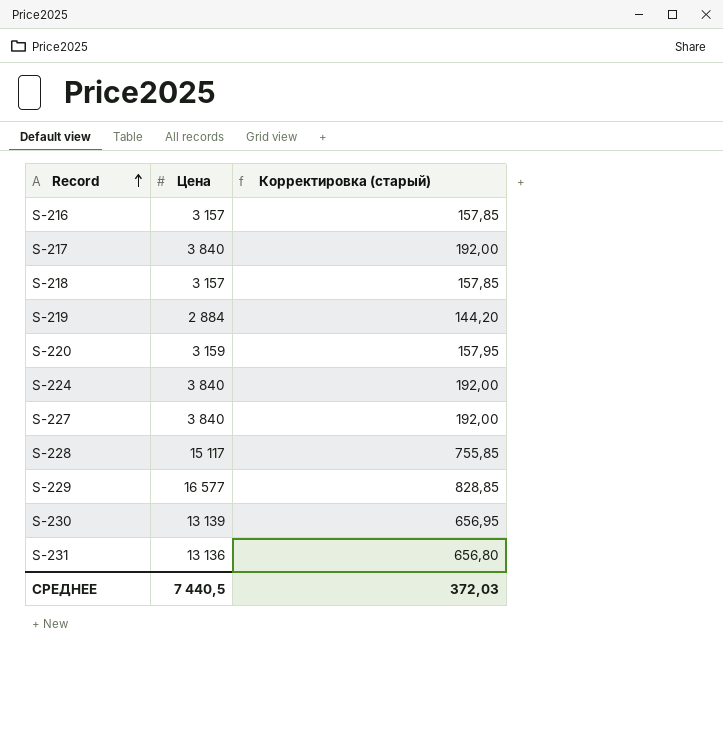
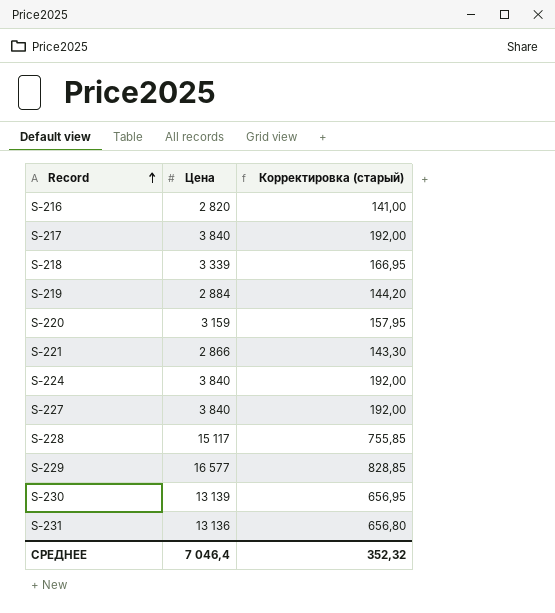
S-216 | Цена: 3 157 -> 2 820
S-216 | Корректировка (старый): 157,85 -> 141,00
S-218 | Цена: 3 157 -> 3 339
S-218 | Корректировка (старый): 157,85 -> 166,95
row S-221: none -> 2 866 | 143,30
СРЕДНЕЕ | Цена: 7 440,5 -> 7 046,4
СРЕДНЕЕ | Корректировка (старый): 372,03 -> 352,32

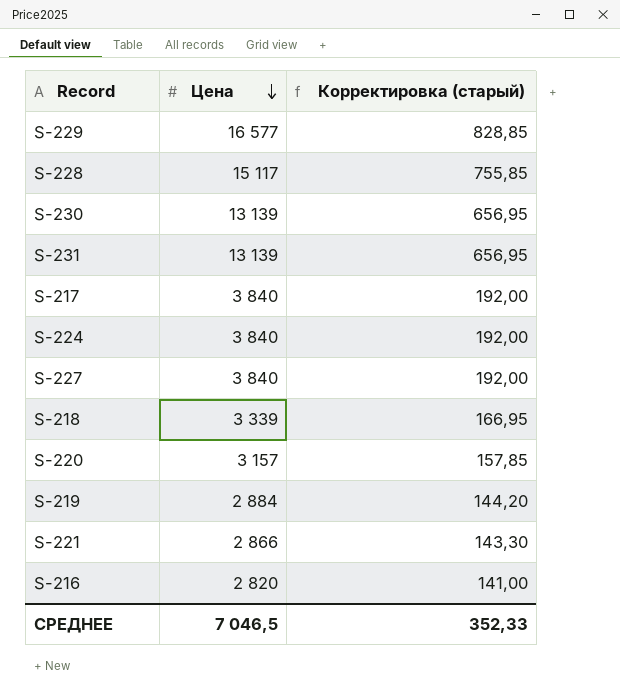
row order: Record ascending -> Цена descending
S-231 | Цена: 13 136 -> 13 139
S-231 | Корректировка (старый): 656,80 -> 656,95
S-220 | Цена: 3 159 -> 3 157
S-220 | Корректировка (старый): 157,95 -> 157,85
СРЕДНЕЕ | Цена: 7 046,4 -> 7 046,5
СРЕДНЕЕ | Корректировка (старый): 352,32 -> 352,33

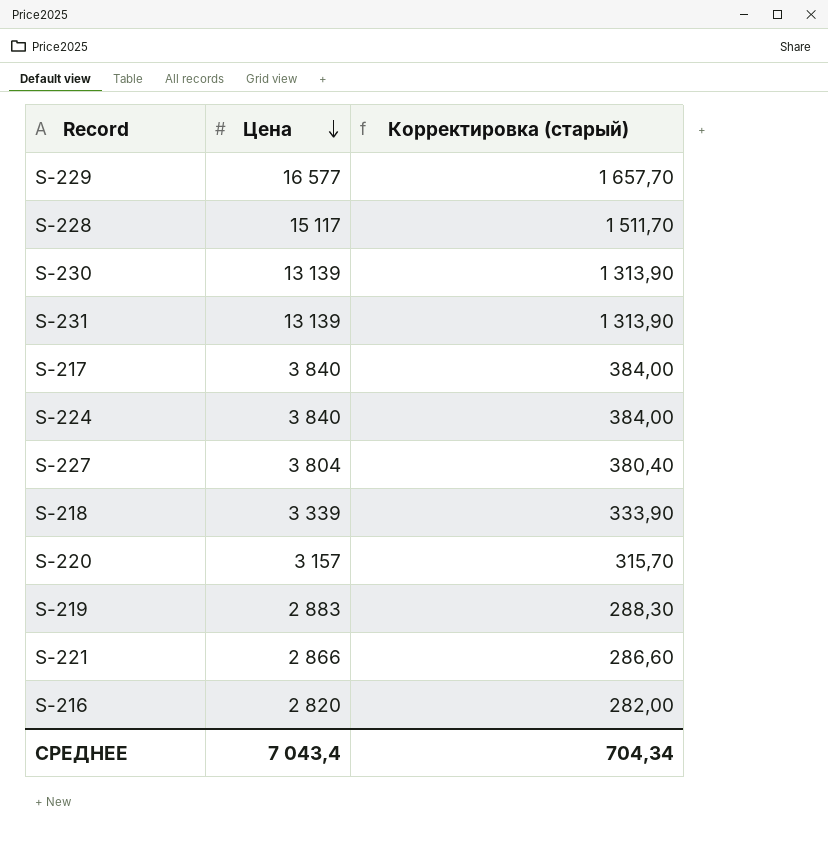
column Корректировка (старый) | formula: [Цена] * 0,05 -> [Цена] * 0,1
S-227 | Цена: 3 840 -> 3 804
S-219 | Цена: 2 884 -> 2 883
СРЕДНЕЕ | Цена: 7 046,5 -> 7 043,4
СРЕДНЕЕ | Корректировка (старый): 352,33 -> 704,34

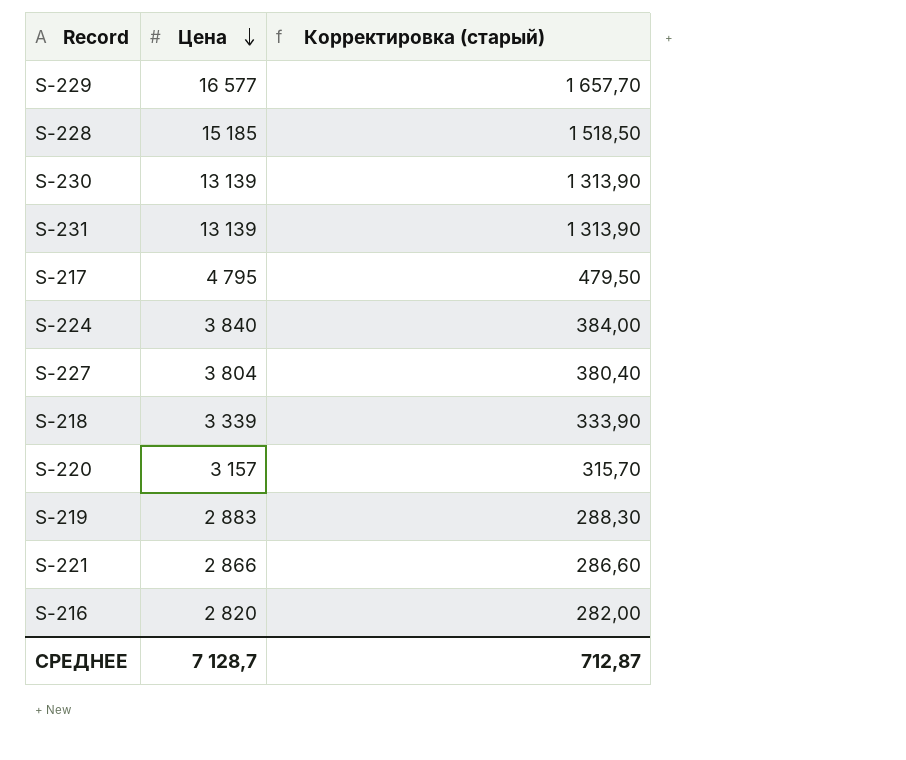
S-228 | Цена: 15 117 -> 15 185
S-228 | Корректировка (старый): 1 511,70 -> 1 518,50
S-217 | Цена: 3 840 -> 4 795
S-217 | Корректировка (старый): 384,00 -> 479,50
СРЕДНЕЕ | Цена: 7 043,4 -> 7 128,7
СРЕДНЕЕ | Корректировка (старый): 704,34 -> 712,87

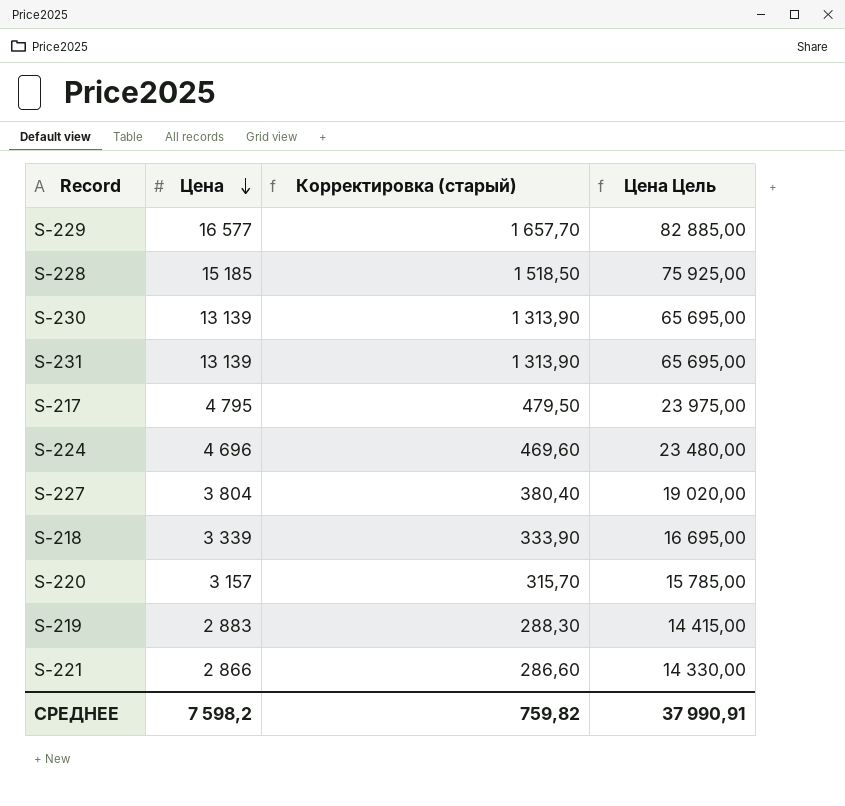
column Цена Цель | formula: none -> [Цена] * 5
row S-216: 2 820 | 282,00 -> none
S-224 | Цена: 3 840 -> 4 696
S-224 | Корректировка (старый): 384,00 -> 469,60
СРЕДНЕЕ | Цена: 7 128,7 -> 7 598,2
СРЕДНЕЕ | Корректировка (старый): 712,87 -> 759,82

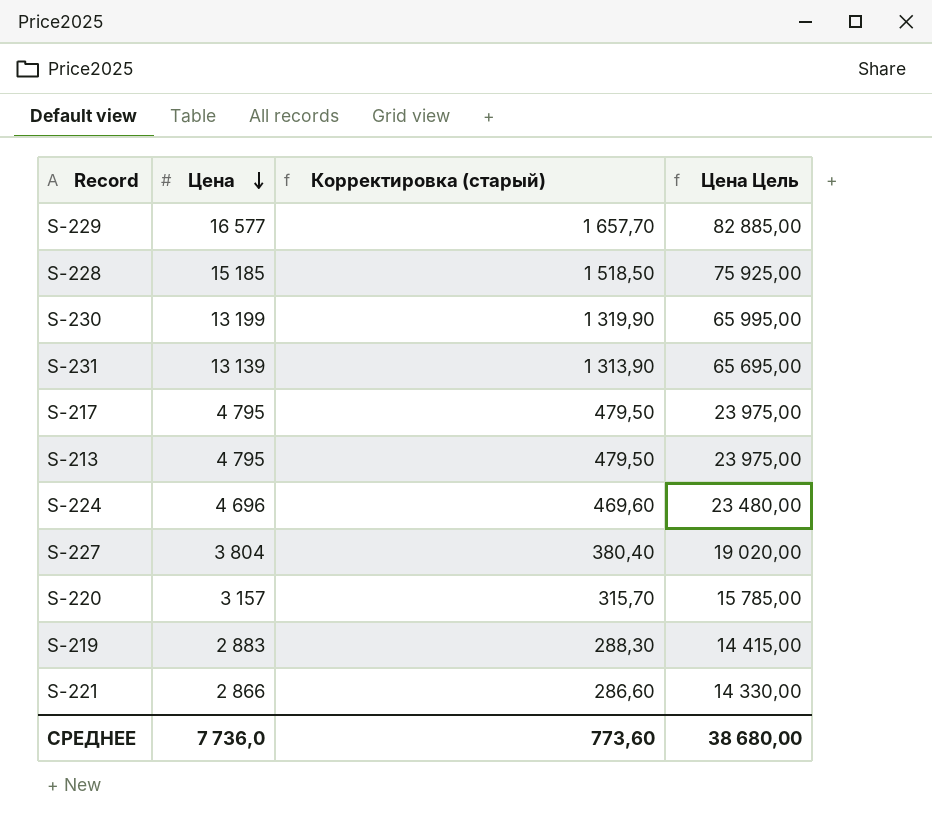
row S-218: 3 339 | 333,90 | 16 695,00 -> none
S-230 | Цена: 13 139 -> 13 199
S-230 | Корректировка (старый): 1 313,90 -> 1 319,90
S-230 | Цена Цель: 65 695,00 -> 65 995,00
row S-213: none -> 4 795 | 479,50 | 23 975,00
СРЕДНЕЕ | Цена: 7 598,2 -> 7 736,0
СРЕДНЕЕ | Корректировка (старый): 759,82 -> 773,60
СРЕДНЕЕ | Цена Цель: 37 990,91 -> 38 680,00

